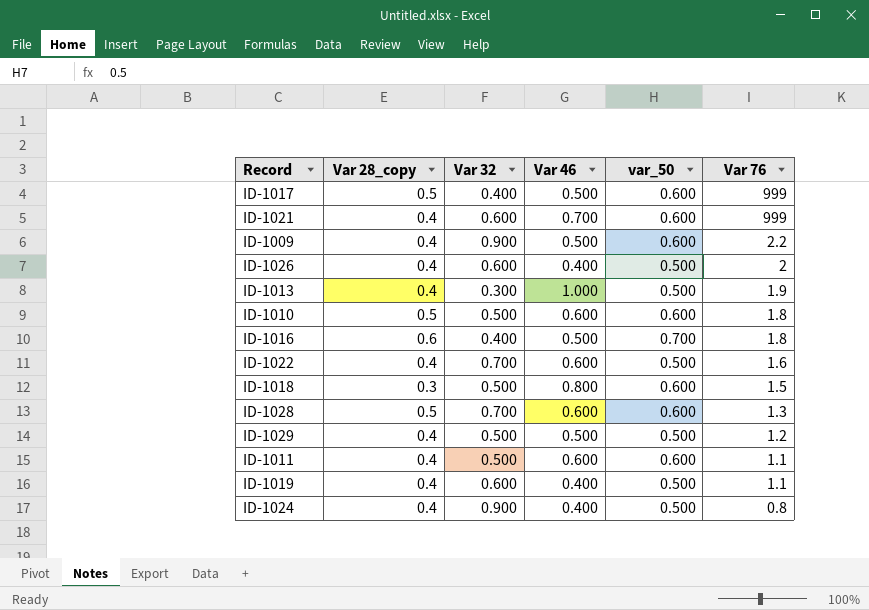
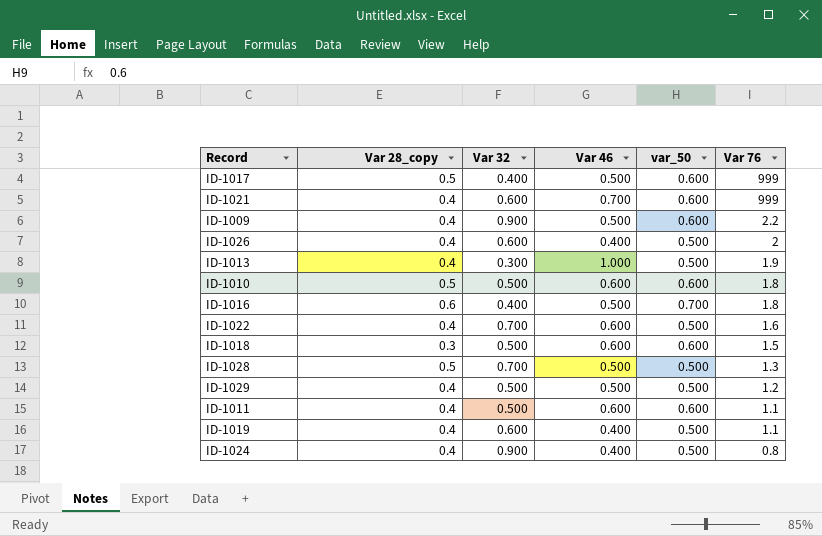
ID-1018 | Var 46: 0.800 -> 0.600
ID-1028 | Var 46: 0.600 -> 0.500
ID-1028 | var_50: 0.600 -> 0.500

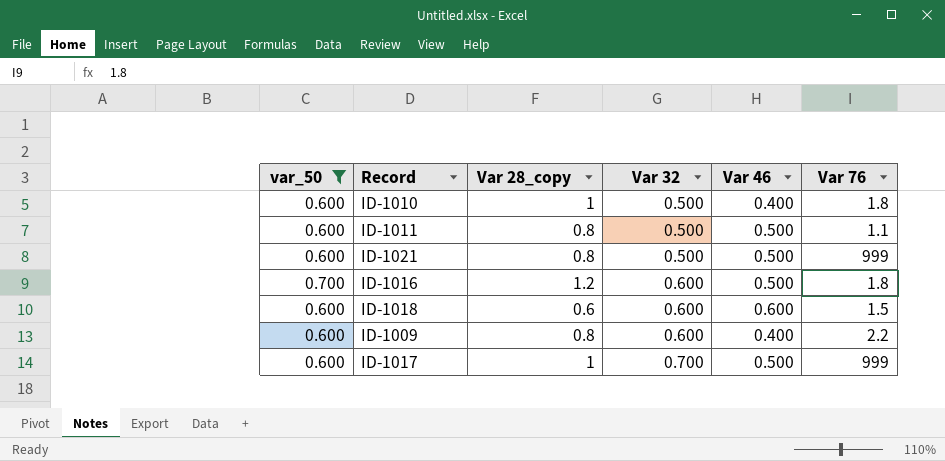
filter: none -> var_50 != 0.500
row order: Var 76 descending -> Var 32 ascending
column var_50 | position: 5 -> 1
ID-1010 | Var 28_copy: 0.5 -> 1
ID-1010 | Var 46: 0.600 -> 0.400
ID-1011 | Var 28_copy: 0.4 -> 0.8
ID-1011 | Var 46: 0.600 -> 0.500
ID-1021 | Var 28_copy: 0.4 -> 0.8
ID-1021 | Var 32: 0.600 -> 0.500
ID-1021 | Var 46: 0.700 -> 0.500
ID-1016 | Var 28_copy: 0.6 -> 1.2
ID-1016 | Var 32: 0.400 -> 0.600
ID-1018 | Var 28_copy: 0.3 -> 0.6
ID-1018 | Var 32: 0.500 -> 0.600
ID-1009 | Var 28_copy: 0.4 -> 0.8
ID-1009 | Var 32: 0.900 -> 0.600
ID-1009 | Var 46: 0.500 -> 0.400
ID-1017 | Var 28_copy: 0.5 -> 1
ID-1017 | Var 32: 0.400 -> 0.700

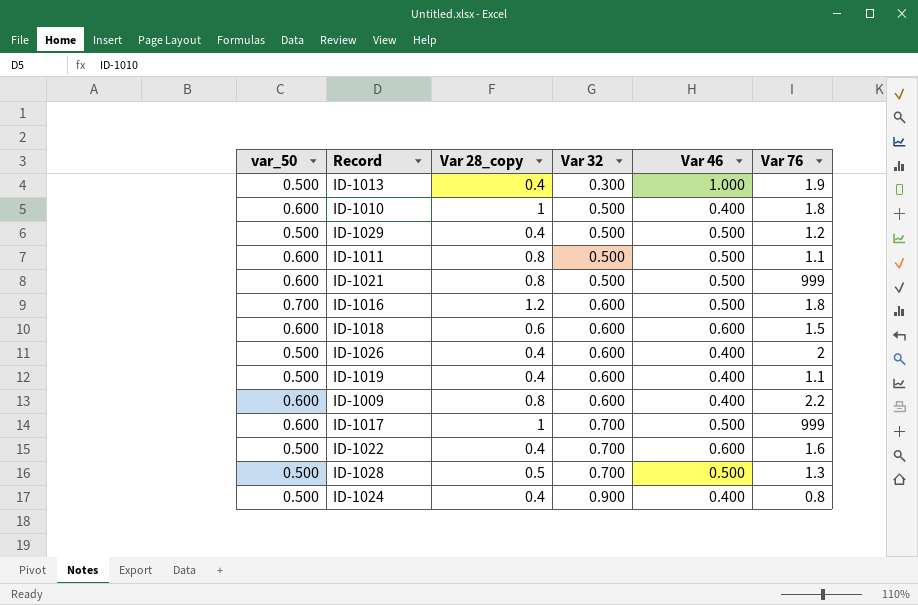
filter: var_50 != 0.500 -> none

